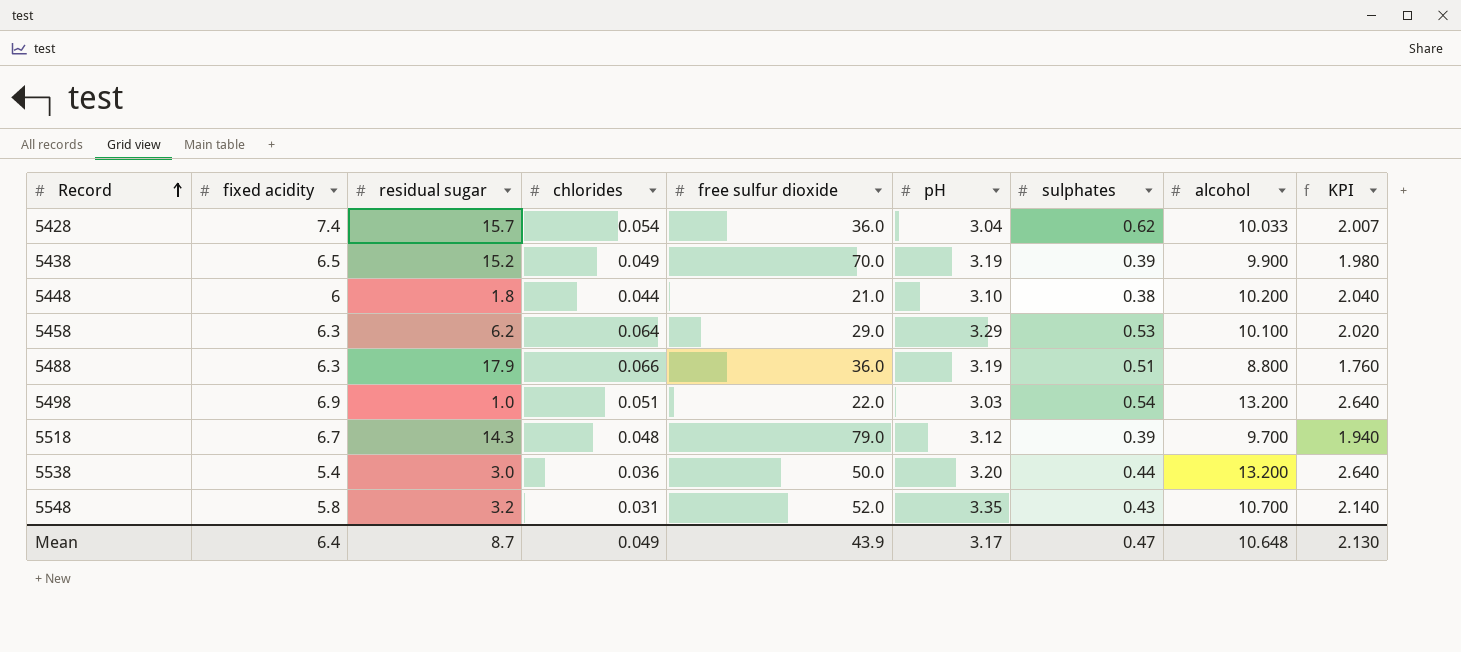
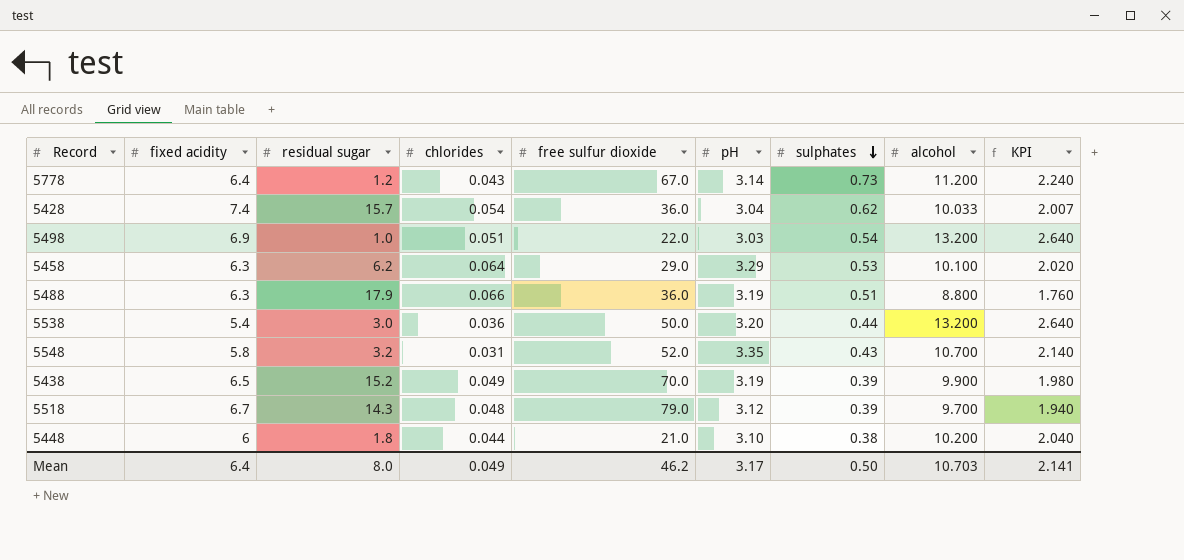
row order: Record ascending -> sulphates descending
row 5778: none -> 6.4 | 1.2 | 0.043 | 67.0 | 3.14 | 0.73 | 11.200 | 2.240
Mean | residual sugar: 8.7 -> 8.0
Mean | free sulfur dioxide: 43.9 -> 46.2
Mean | sulphates: 0.47 -> 0.50
Mean | alcohol: 10.648 -> 10.703
Mean | KPI: 2.130 -> 2.141

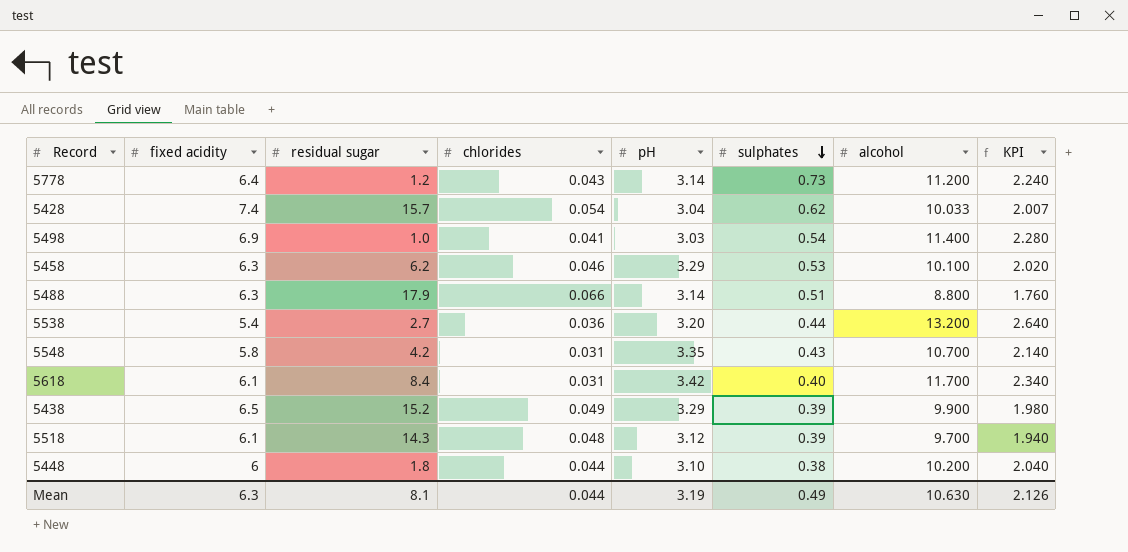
column free sulfur dioxide | position: 5 -> none
5498 | chlorides: 0.051 -> 0.041
5498 | alcohol: 13.200 -> 11.400
5498 | KPI: 2.640 -> 2.280
5458 | chlorides: 0.064 -> 0.046
5488 | pH: 3.19 -> 3.14
5538 | residual sugar: 3.0 -> 2.7
5548 | residual sugar: 3.2 -> 4.2
row 5618: none -> 6.1 | 8.4 | 0.031 | 3.42 | 0.40 | 11.700 | 2.340
5438 | pH: 3.19 -> 3.29
5518 | fixed acidity: 6.7 -> 6.1
Mean | fixed acidity: 6.4 -> 6.3
Mean | residual sugar: 8.0 -> 8.1
Mean | chlorides: 0.049 -> 0.044
Mean | pH: 3.17 -> 3.19
Mean | sulphates: 0.50 -> 0.49
Mean | alcohol: 10.703 -> 10.630
Mean | KPI: 2.141 -> 2.126

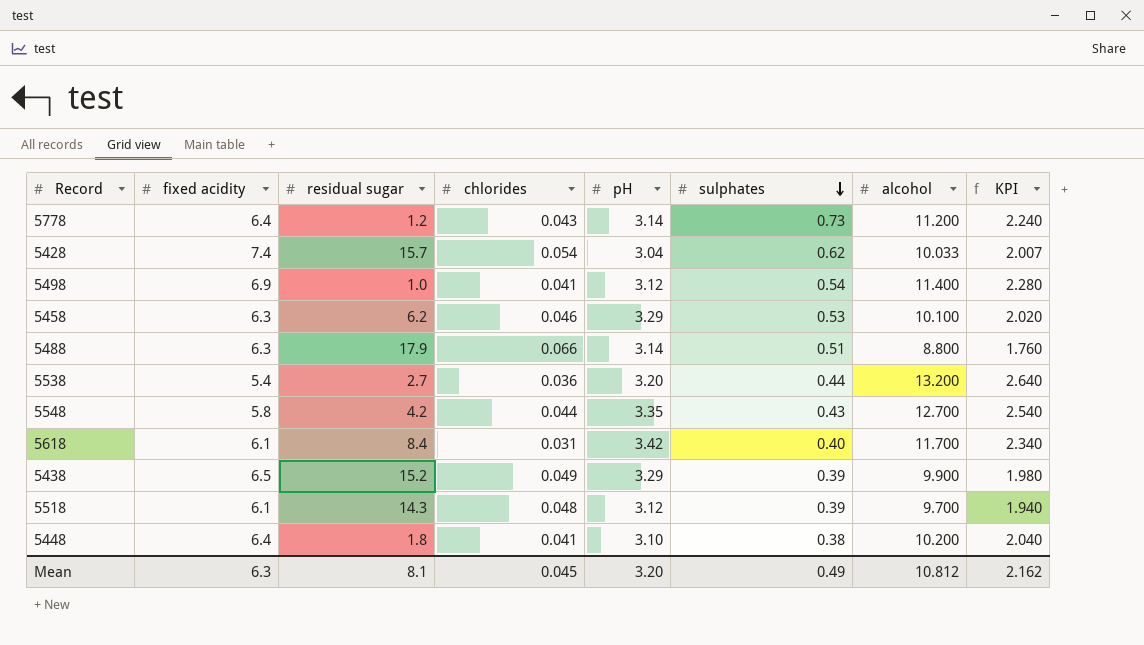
5498 | pH: 3.03 -> 3.12
5548 | chlorides: 0.031 -> 0.044
5548 | alcohol: 10.700 -> 12.700
5548 | KPI: 2.140 -> 2.540
5448 | fixed acidity: 6 -> 6.4
5448 | chlorides: 0.044 -> 0.041
Mean | chlorides: 0.044 -> 0.045
Mean | pH: 3.19 -> 3.20
Mean | alcohol: 10.630 -> 10.812
Mean | KPI: 2.126 -> 2.162

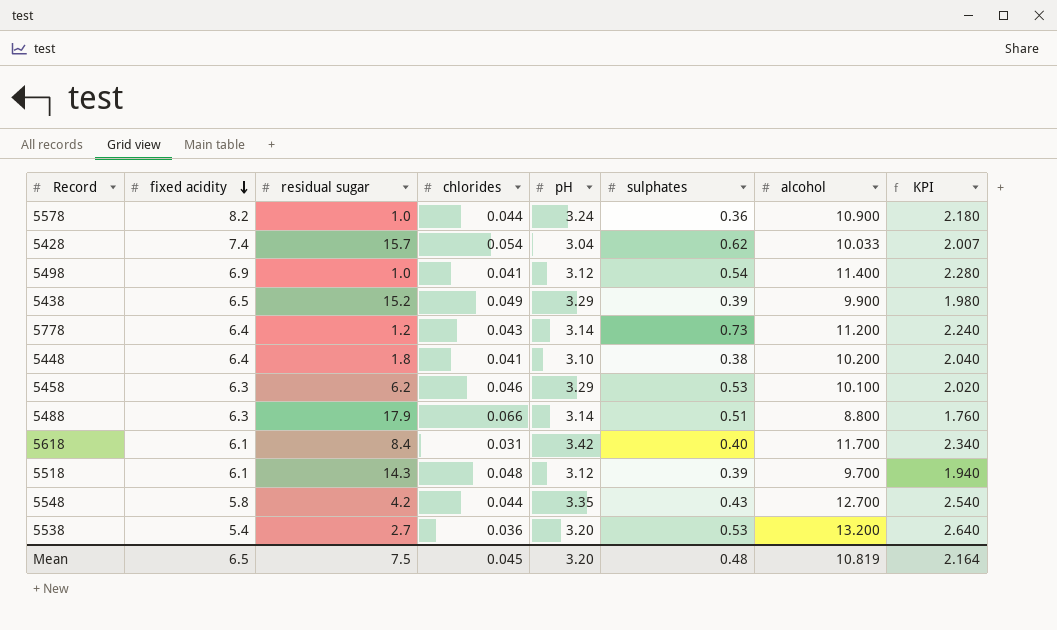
row order: sulphates descending -> fixed acidity descending
row 5578: none -> 8.2 | 1.0 | 0.044 | 3.24 | 0.36 | 10.900 | 2.180
5538 | sulphates: 0.44 -> 0.53
Mean | fixed acidity: 6.3 -> 6.5
Mean | residual sugar: 8.1 -> 7.5
Mean | sulphates: 0.49 -> 0.48
Mean | alcohol: 10.812 -> 10.819
Mean | KPI: 2.162 -> 2.164

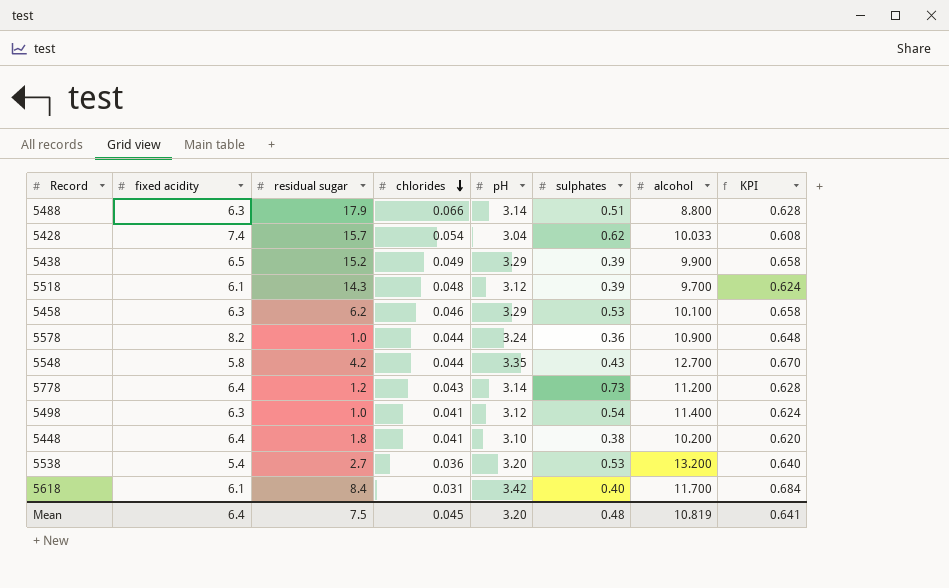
row order: fixed acidity descending -> chlorides descending
column KPI | formula: [alcohol] * 0.2 -> [pH] * 0.2
5498 | fixed acidity: 6.9 -> 6.3
Mean | fixed acidity: 6.5 -> 6.4
Mean | KPI: 2.164 -> 0.641

